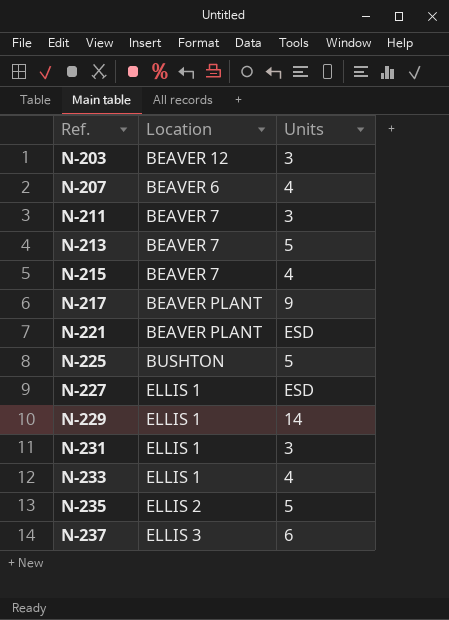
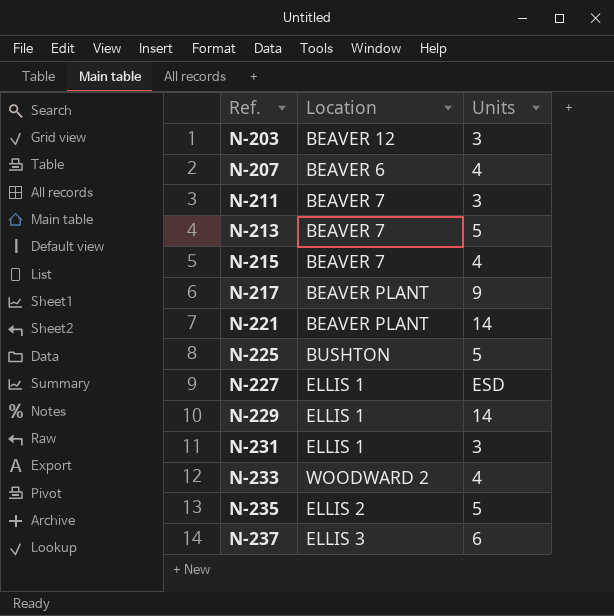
N-221 | Units: ESD -> 14
N-233 | Location: ELLIS 1 -> WOODWARD 2

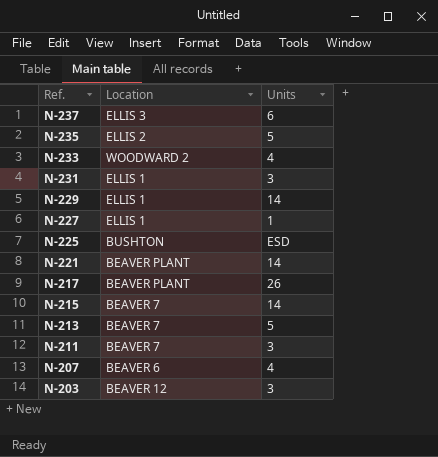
row order: Ref. ascending -> Ref. descending
N-227 | Units: ESD -> 1
N-225 | Units: 5 -> ESD
N-217 | Units: 9 -> 26
N-215 | Units: 4 -> 14

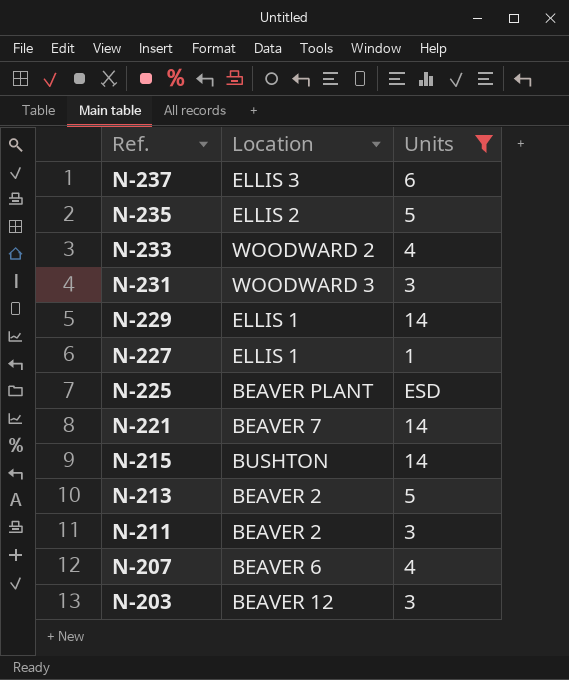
filter: none -> Units != 26
N-231 | Location: ELLIS 1 -> WOODWARD 3
N-225 | Location: BUSHTON -> BEAVER PLANT
N-221 | Location: BEAVER PLANT -> BEAVER 7
N-215 | Location: BEAVER 7 -> BUSHTON
N-213 | Location: BEAVER 7 -> BEAVER 2
N-211 | Location: BEAVER 7 -> BEAVER 2

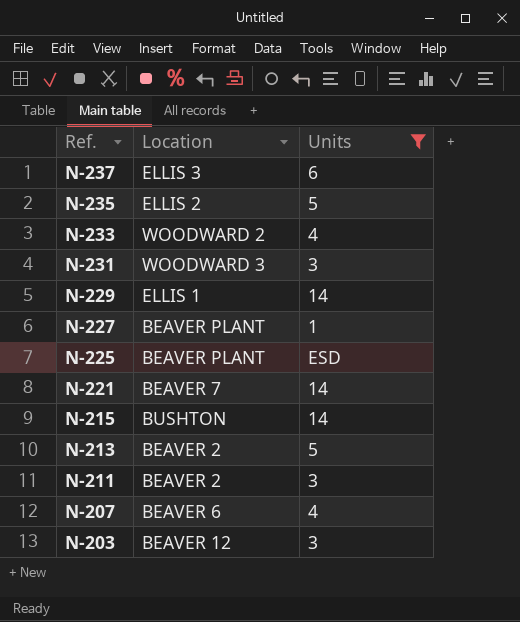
N-227 | Location: ELLIS 1 -> BEAVER PLANT

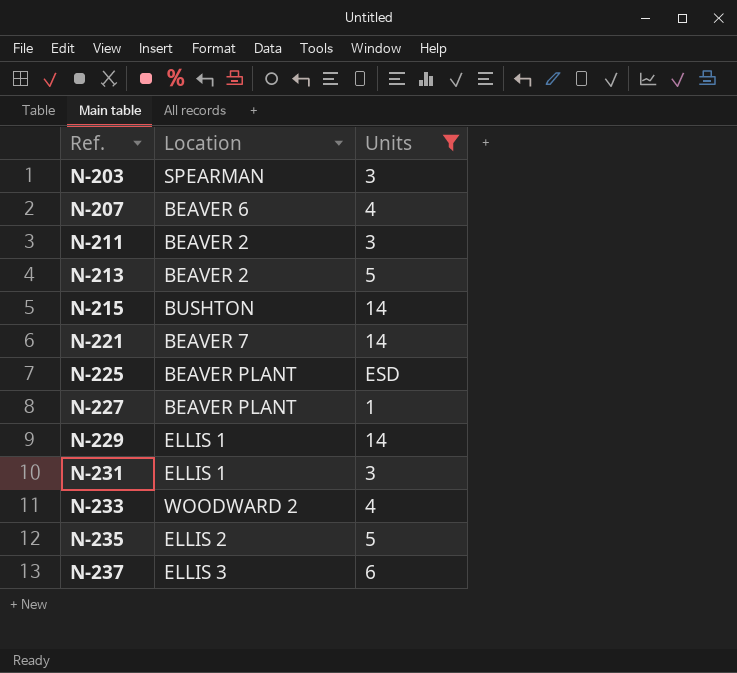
row order: Ref. descending -> Ref. ascending
N-203 | Location: BEAVER 12 -> SPEARMAN
N-231 | Location: WOODWARD 3 -> ELLIS 1

